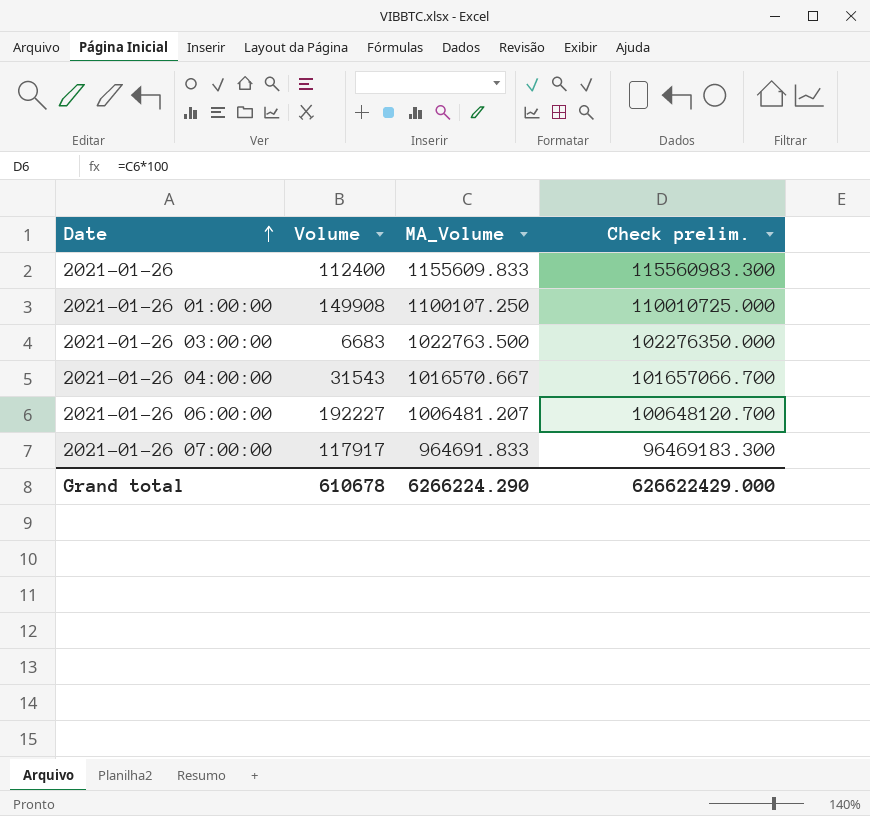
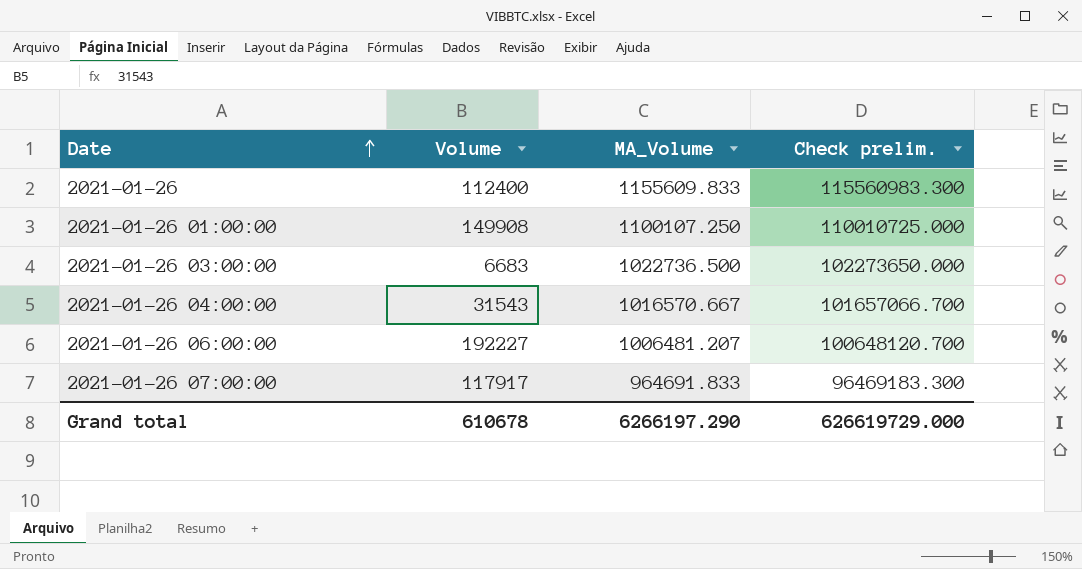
2021-01-26 03:00:00 | MA_Volume: 1022763.500 -> 1022736.500
2021-01-26 03:00:00 | Check prelim.: 102276350.000 -> 102273650.000
Grand total | MA_Volume: 6266224.290 -> 6266197.290
Grand total | Check prelim.: 626622429.000 -> 626619729.000

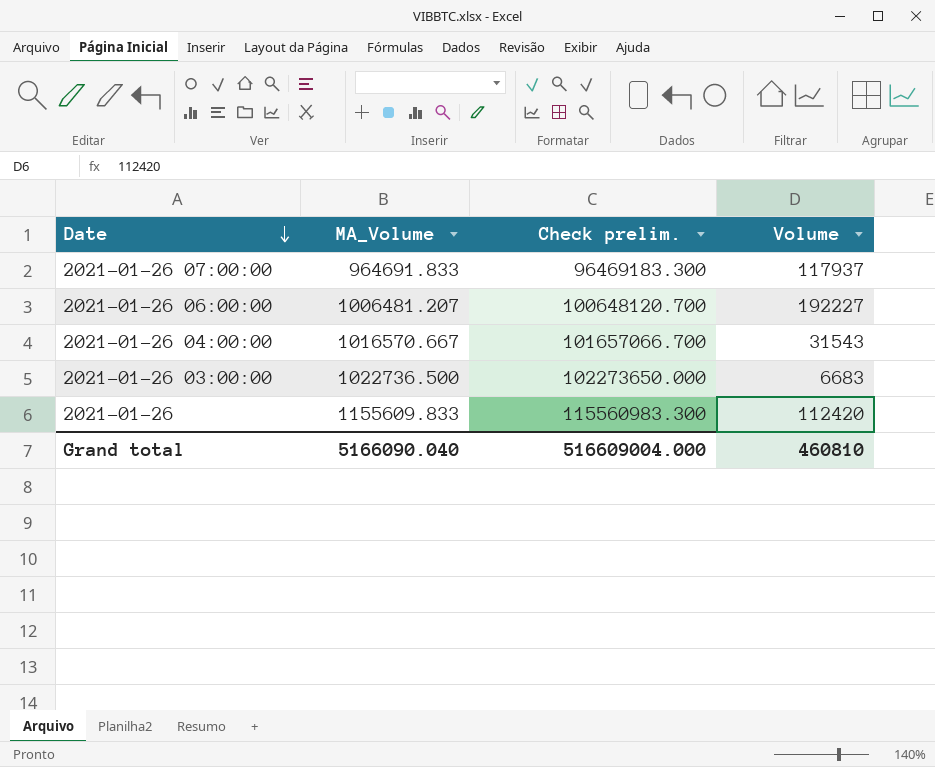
row order: Date ascending -> Date descending
column Volume | position: 2 -> 4
row 2021-01-26 01:00:00: 149908 | 1100107.250 | 110010725.000 -> none
2021-01-26 07:00:00 | Volume: 117917 -> 117937
2021-01-26 | Volume: 112400 -> 112420
Grand total | MA_Volume: 6266197.290 -> 5166090.040
Grand total | Check prelim.: 626619729.000 -> 516609004.000
Grand total | Volume: 610678 -> 460810

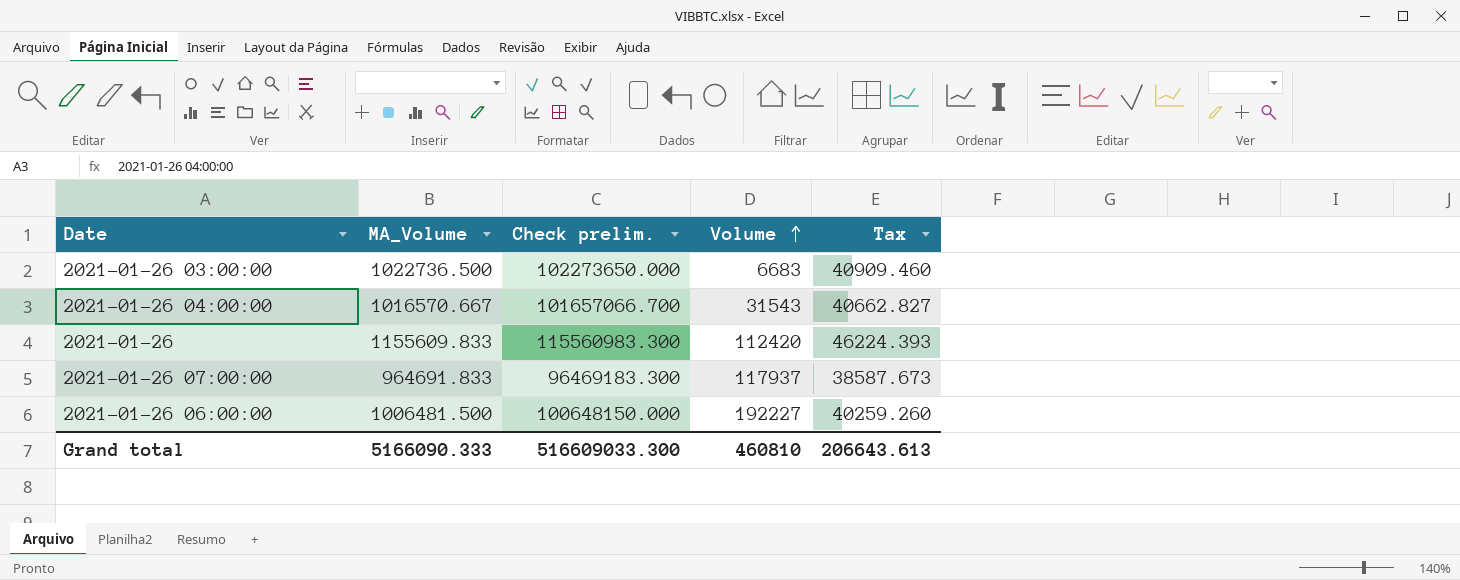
row order: Date descending -> Volume ascending
column Tax | formula: none -> [MA_Volume] * 0.04
2021-01-26 06:00:00 | MA_Volume: 1006481.207 -> 1006481.500
2021-01-26 06:00:00 | Check prelim.: 100648120.700 -> 100648150.000
Grand total | MA_Volume: 5166090.040 -> 5166090.333
Grand total | Check prelim.: 516609004.000 -> 516609033.300

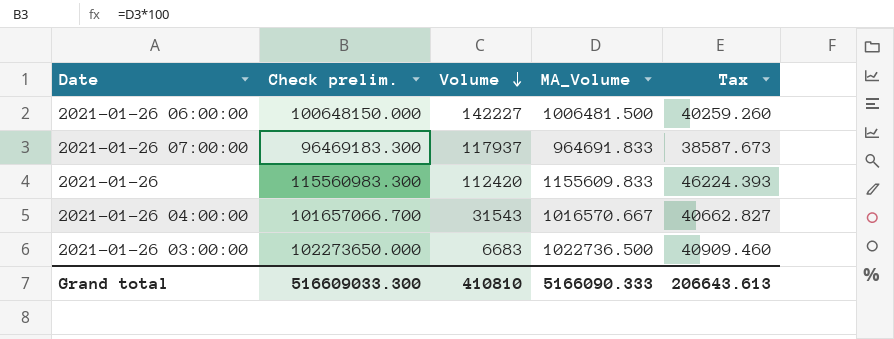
row order: Volume ascending -> Volume descending
column MA_Volume | position: 2 -> 4
2021-01-26 06:00:00 | Volume: 192227 -> 142227
Grand total | Volume: 460810 -> 410810

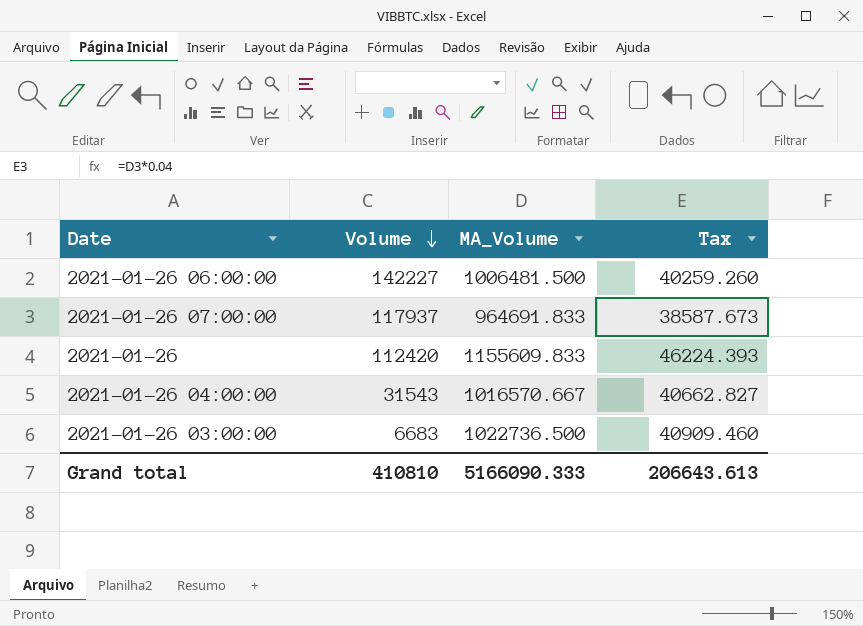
column Check prelim. | formula: [MA_Volume] * 100 -> none

